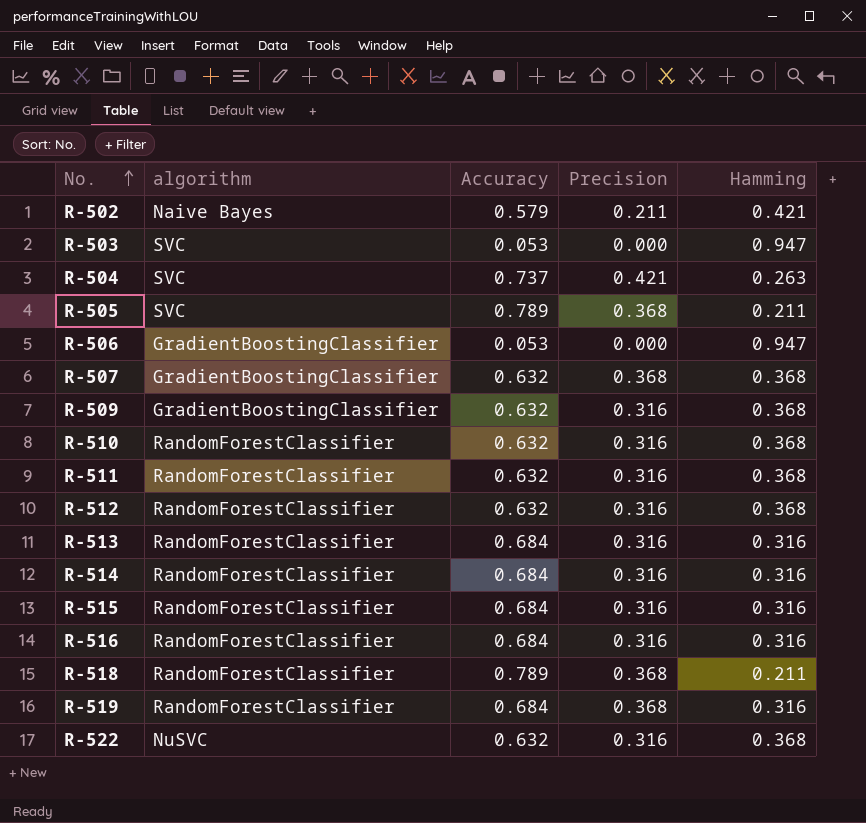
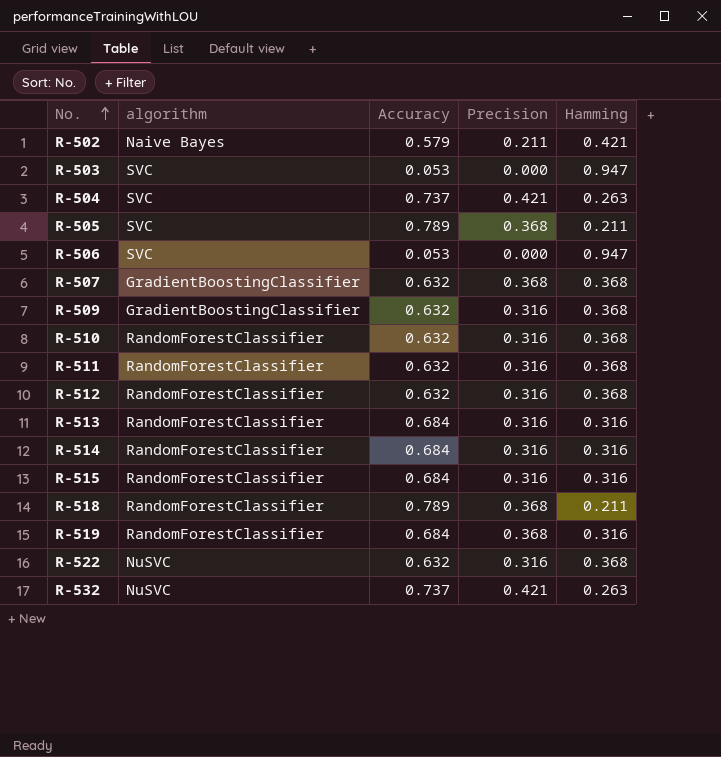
row R-516: RandomForestClassifier | 0.684 | 0.316 | 0.316 -> none
R-506 | algorithm: GradientBoostingClassifier -> SVC
row R-532: none -> NuSVC | 0.737 | 0.421 | 0.263

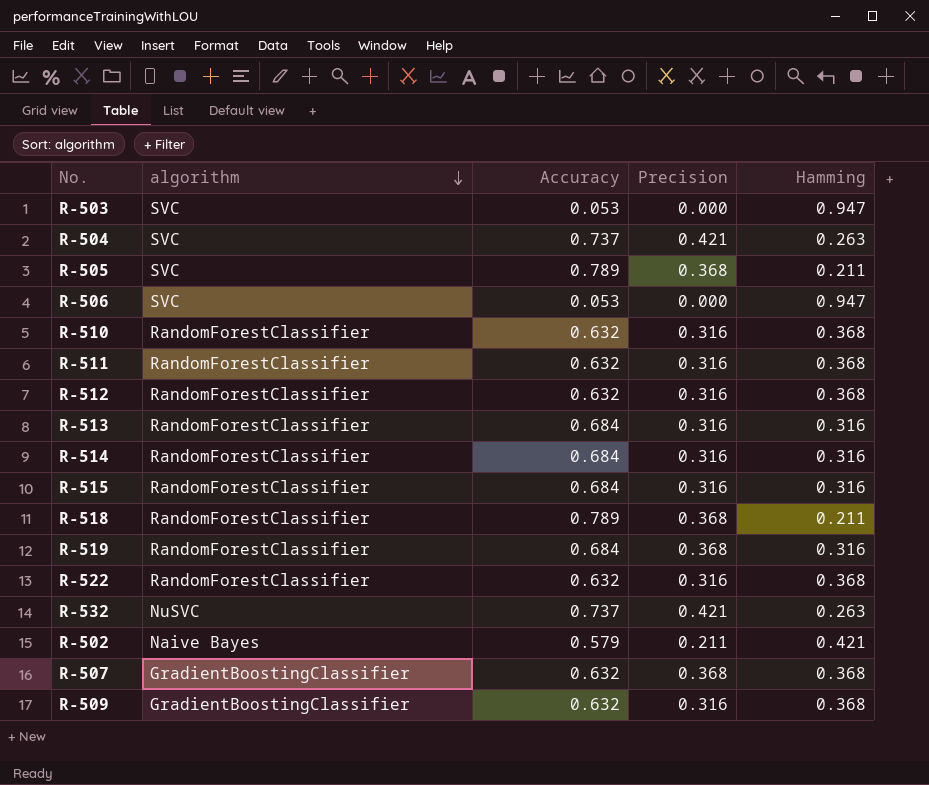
row order: No. ascending -> algorithm descending
R-522 | algorithm: NuSVC -> RandomForestClassifier

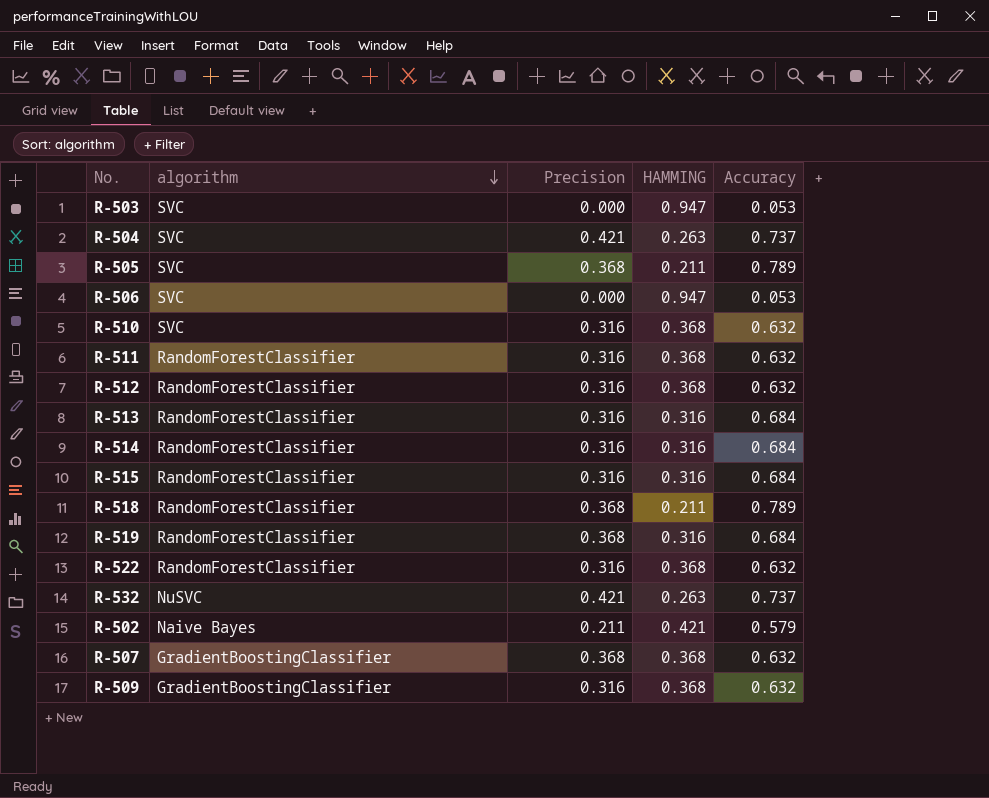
column name: Hamming -> HAMMING
column Accuracy | position: 3 -> 5
R-510 | algorithm: RandomForestClassifier -> SVC

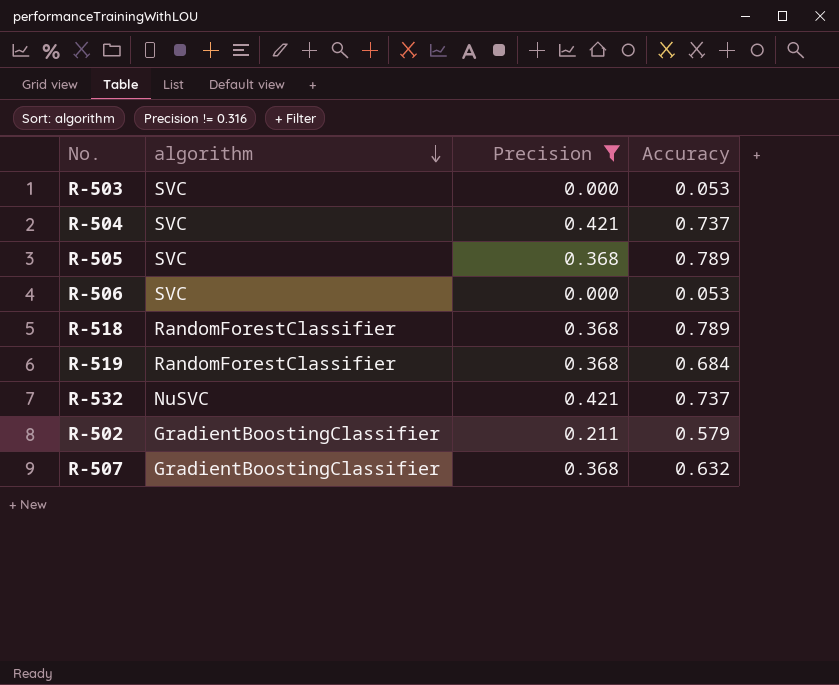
filter: none -> Precision != 0.316
column HAMMING | position: 4 -> none
R-502 | algorithm: Naive Bayes -> GradientBoostingClassifier

